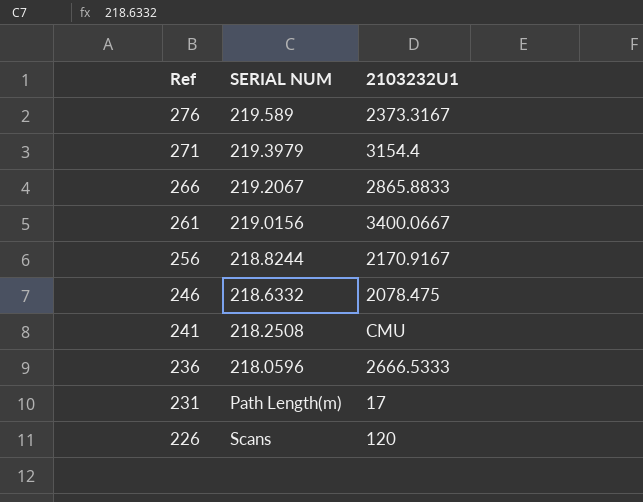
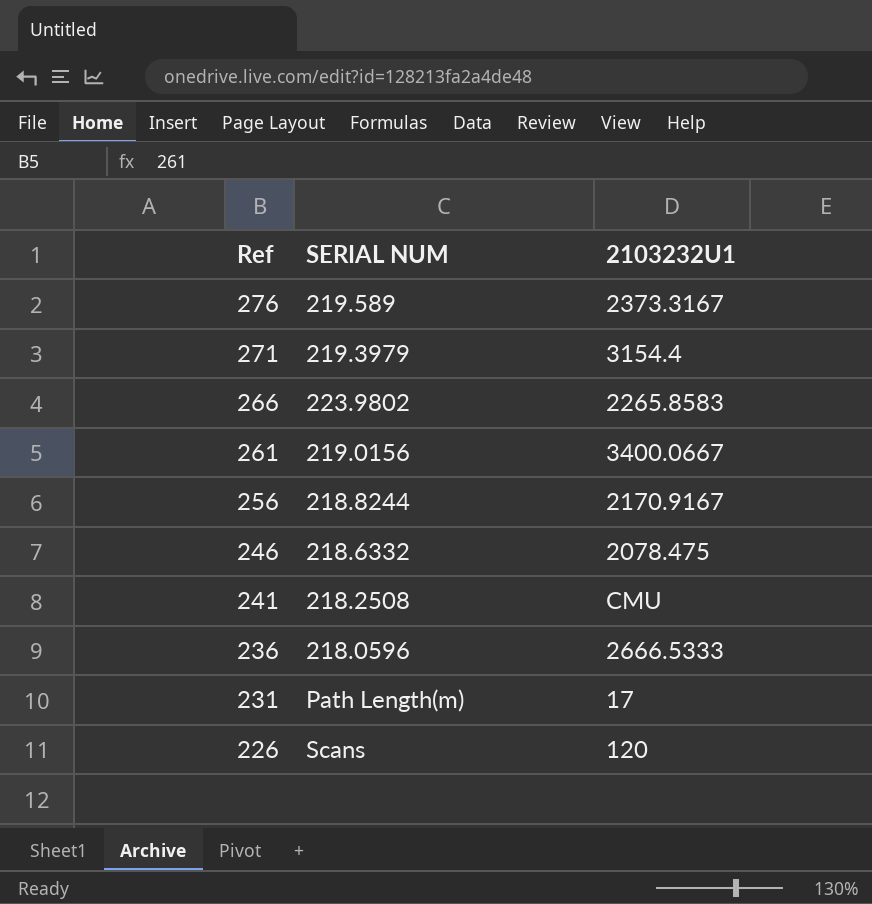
266 | SERIAL NUM: 219.2067 -> 223.9802
266 | 2103232U1: 2865.8833 -> 2265.8583

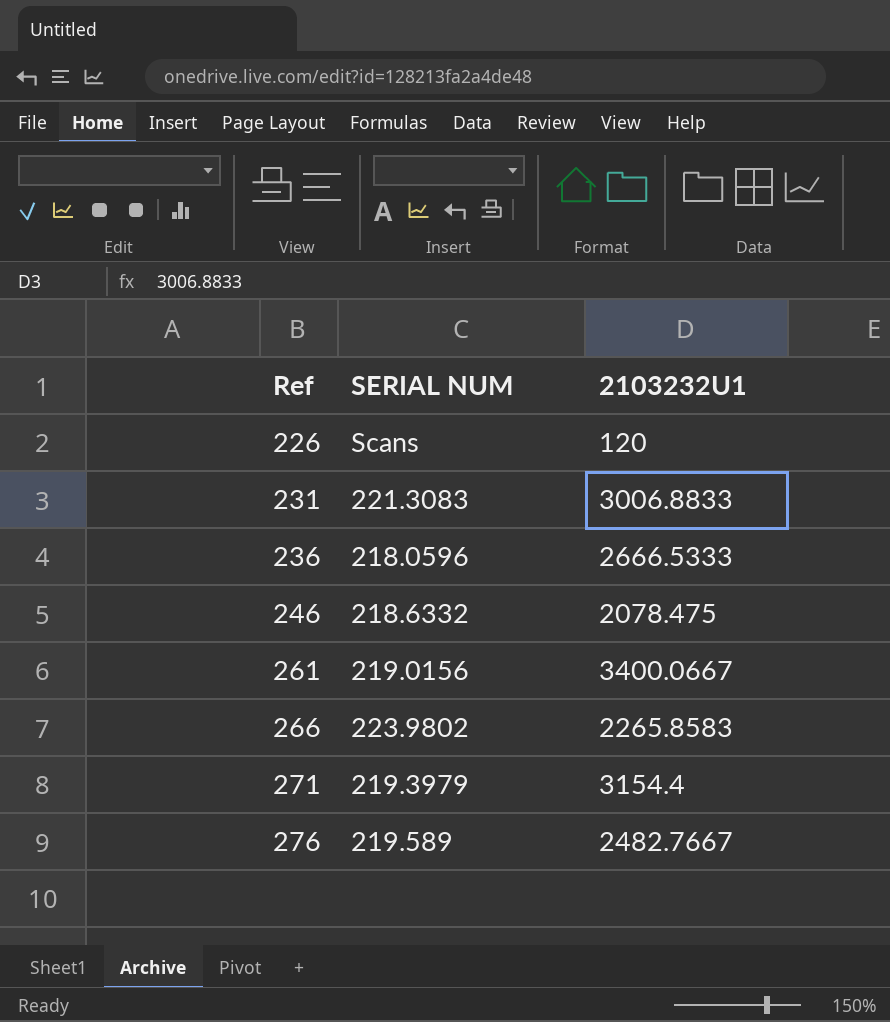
row order: Ref descending -> Ref ascending
row 256: 218.8244 | 2170.9167 -> none
row 241: 218.2508 | CMU -> none
231 | SERIAL NUM: Path Length(m) -> 221.3083
231 | 2103232U1: 17 -> 3006.8833
276 | 2103232U1: 2373.3167 -> 2482.7667

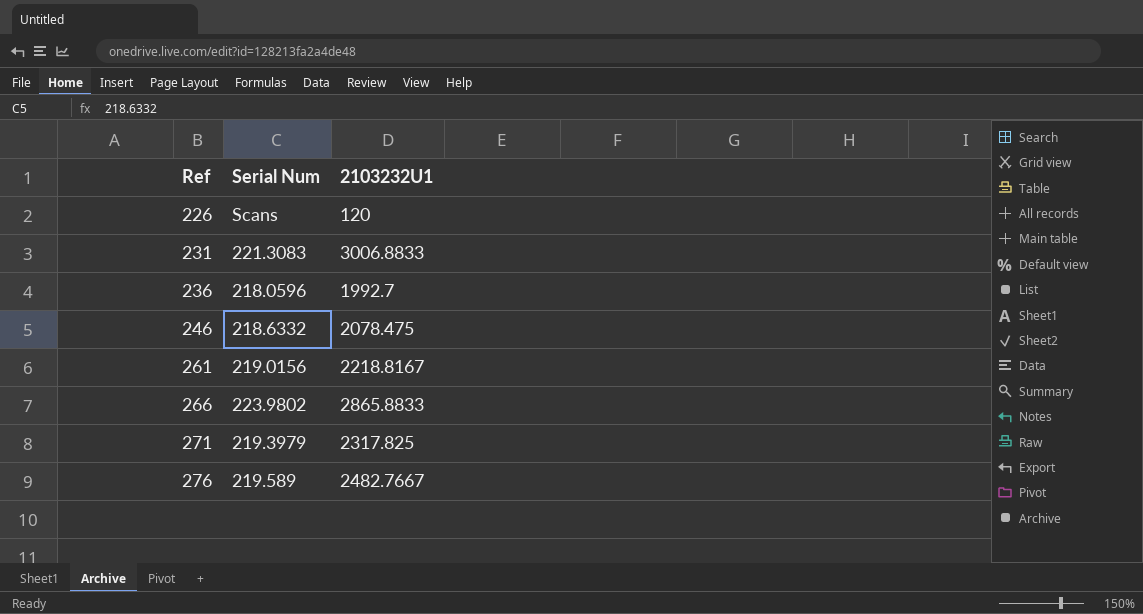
column name: SERIAL NUM -> Serial Num
236 | 2103232U1: 2666.5333 -> 1992.7
261 | 2103232U1: 3400.0667 -> 2218.8167
266 | 2103232U1: 2265.8583 -> 2865.8833
271 | 2103232U1: 3154.4 -> 2317.825

